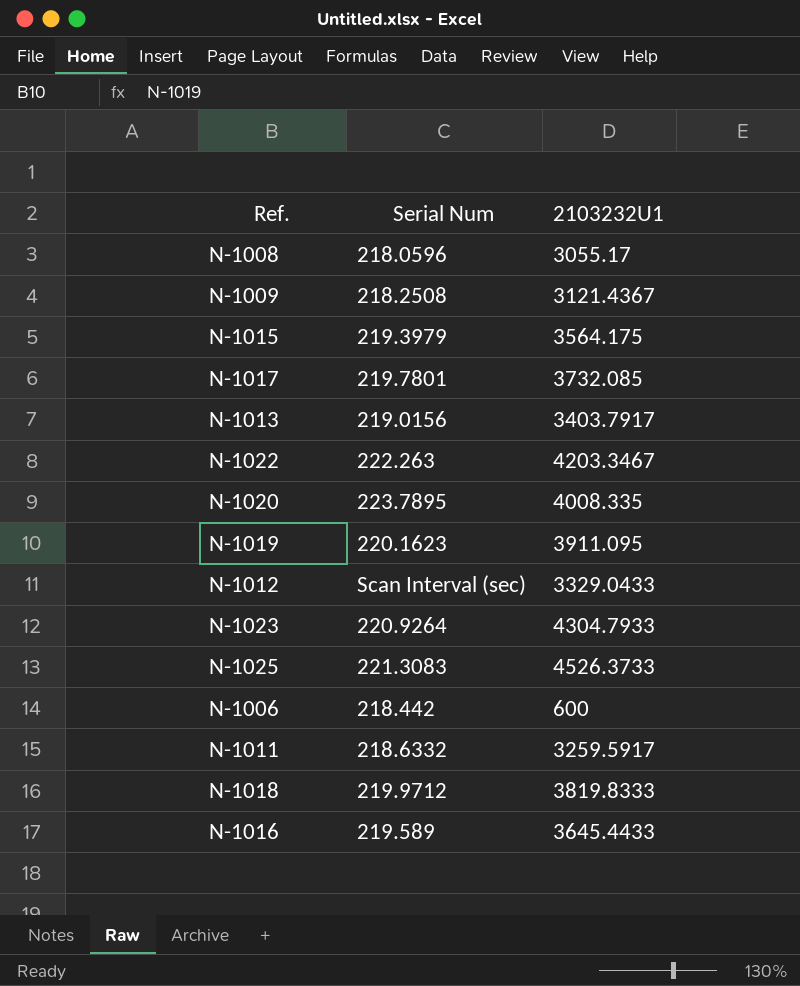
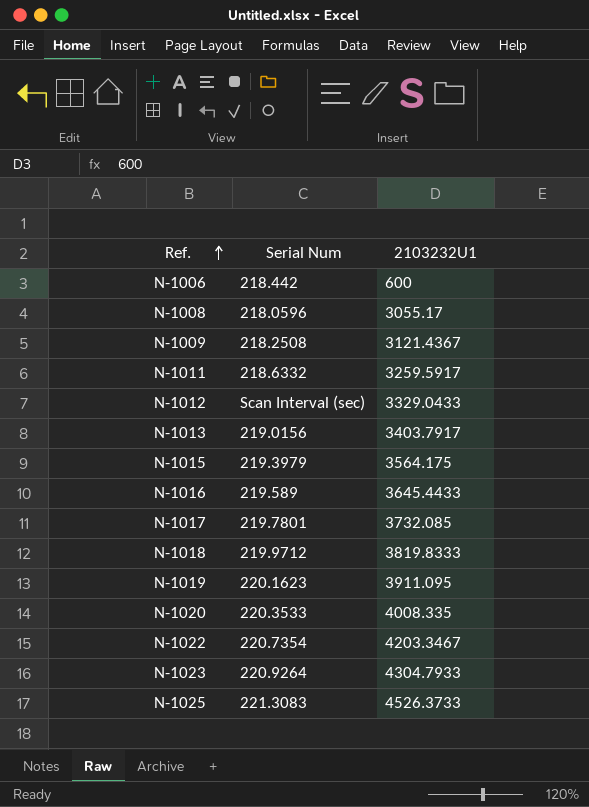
row order: none -> Ref. ascending
N-1020 | Serial Num: 223.7895 -> 220.3533
N-1022 | Serial Num: 222.263 -> 220.7354

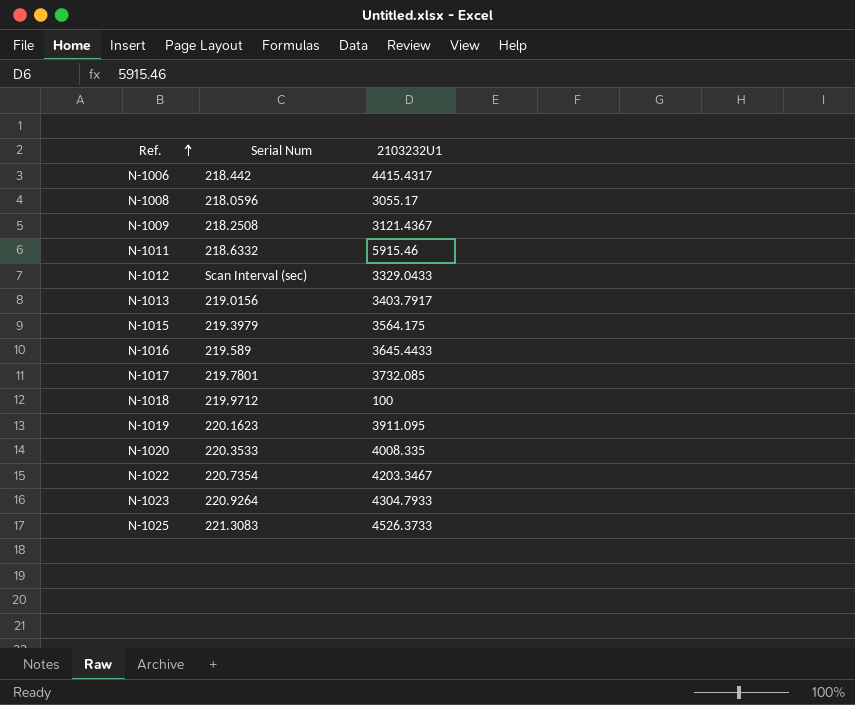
N-1006 | 2103232U1: 600 -> 4415.4317
N-1011 | 2103232U1: 3259.5917 -> 5915.46
N-1018 | 2103232U1: 3819.8333 -> 100

